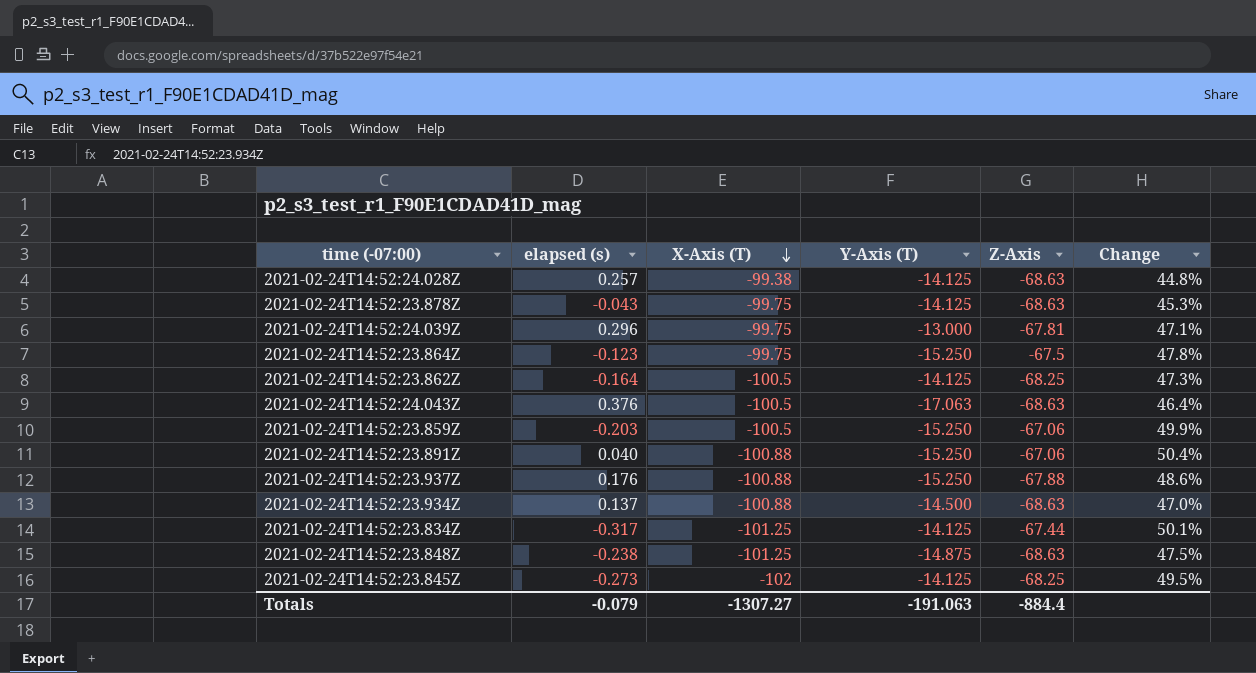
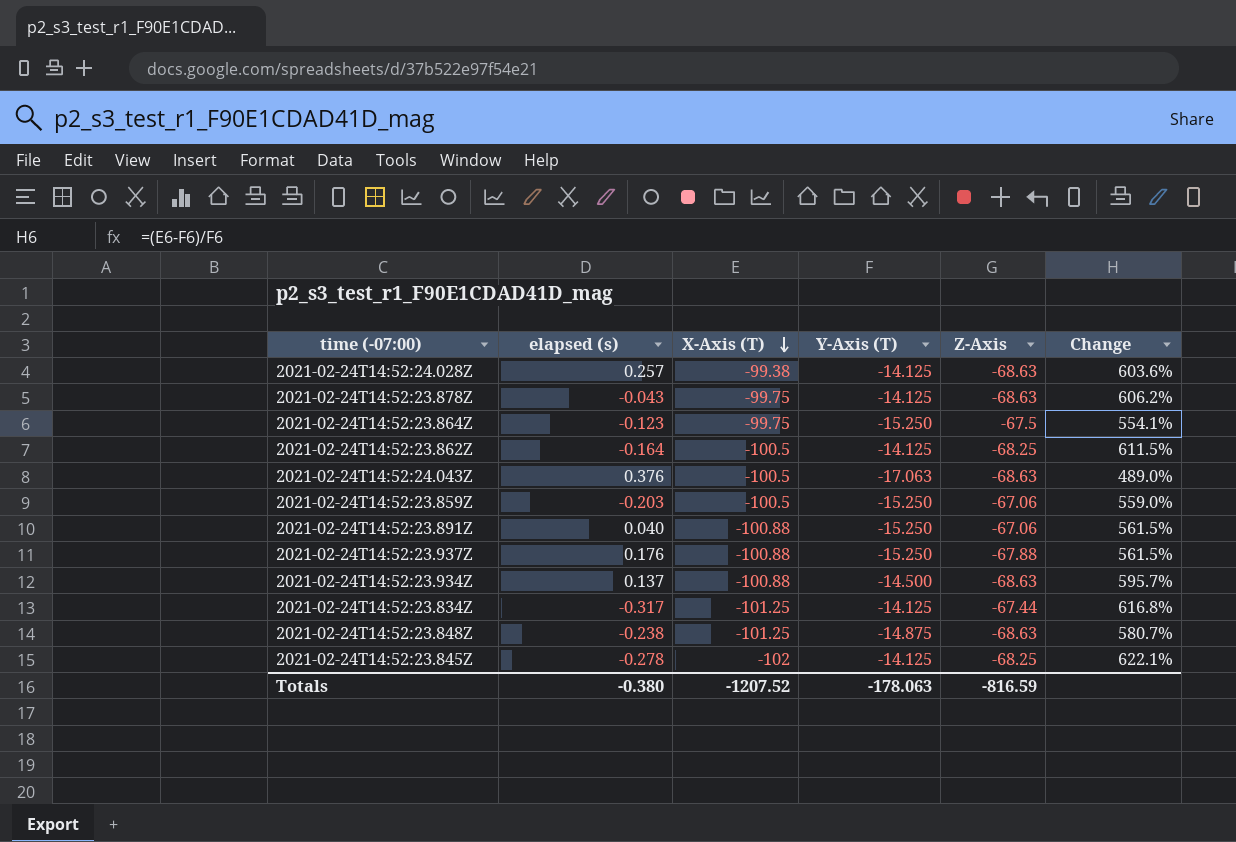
column Change | formula: ([X-Axis (T)] - [Z-Axis]) / [Z-Axis] -> ([X-Axis (T)] - [Y-Axis (T)]) / [Y-Axis (T)]
row 2021-02-24T14:52:24.039Z: 0.296 | -99.75 | -13.000 | -67.81 | 47.1% -> none
2021-02-24T14:52:23.845Z | elapsed (s): -0.273 -> -0.278
Totals | elapsed (s): -0.079 -> -0.380
Totals | X-Axis (T): -1307.27 -> -1207.52
Totals | Y-Axis (T): -191.063 -> -178.063
Totals | Z-Axis: -884.4 -> -816.59

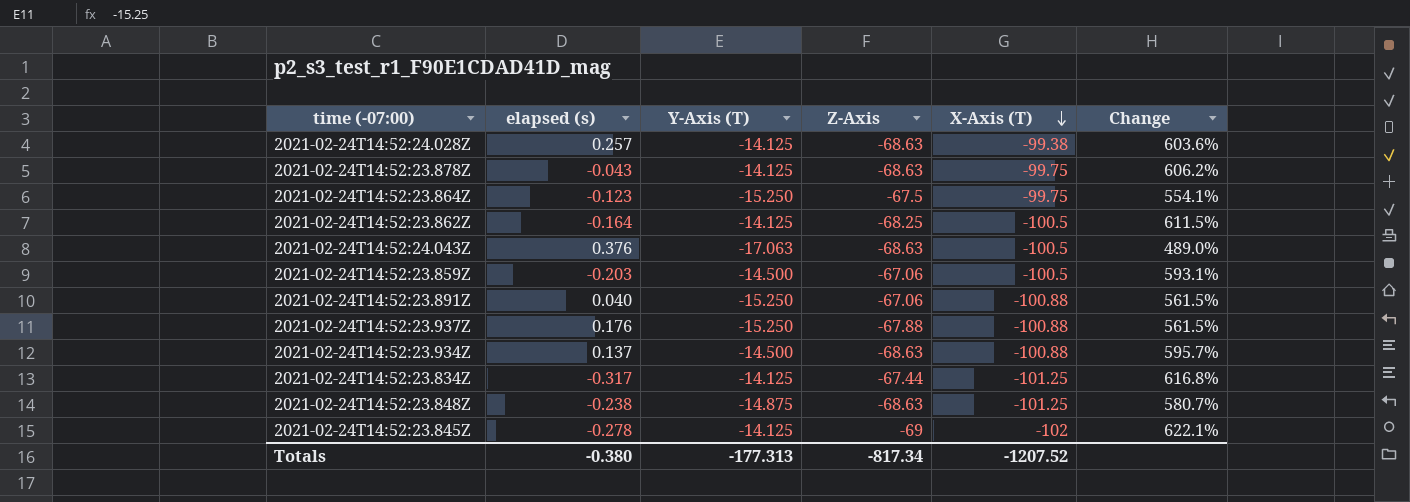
column X-Axis (T) | position: 3 -> 5
2021-02-24T14:52:23.859Z | Y-Axis (T): -15.250 -> -14.500
2021-02-24T14:52:23.859Z | Change: 559.0% -> 593.1%
2021-02-24T14:52:23.845Z | Z-Axis: -68.25 -> -69
Totals | Y-Axis (T): -178.063 -> -177.313
Totals | Z-Axis: -816.59 -> -817.34

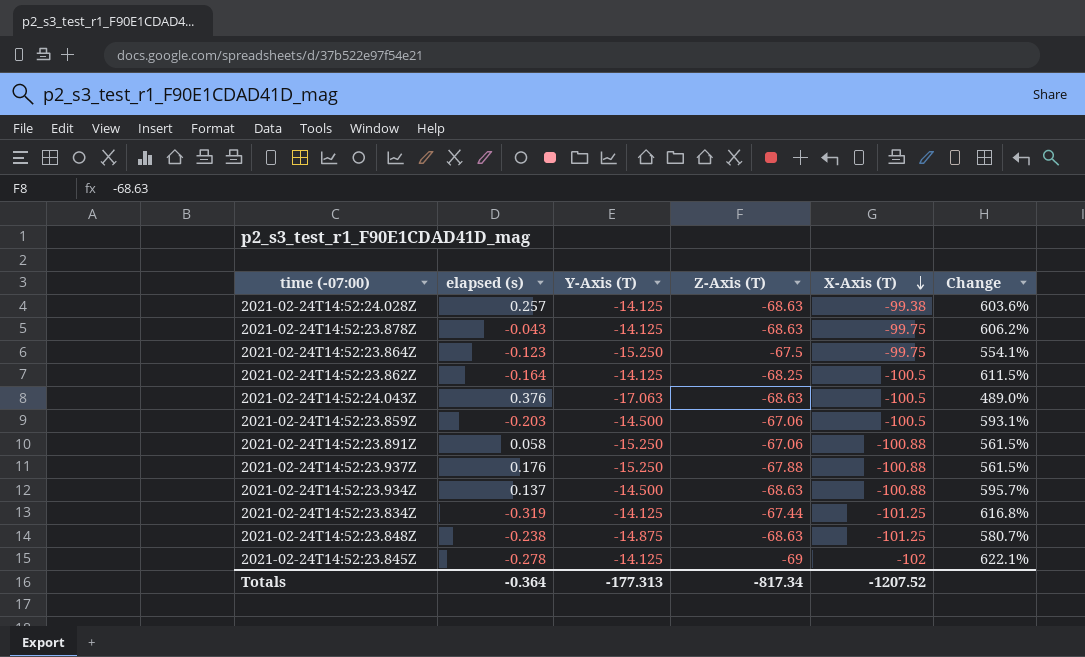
column name: Z-Axis -> Z-Axis (T)
2021-02-24T14:52:23.891Z | elapsed (s): 0.040 -> 0.058
2021-02-24T14:52:23.834Z | elapsed (s): -0.317 -> -0.319
Totals | elapsed (s): -0.380 -> -0.364

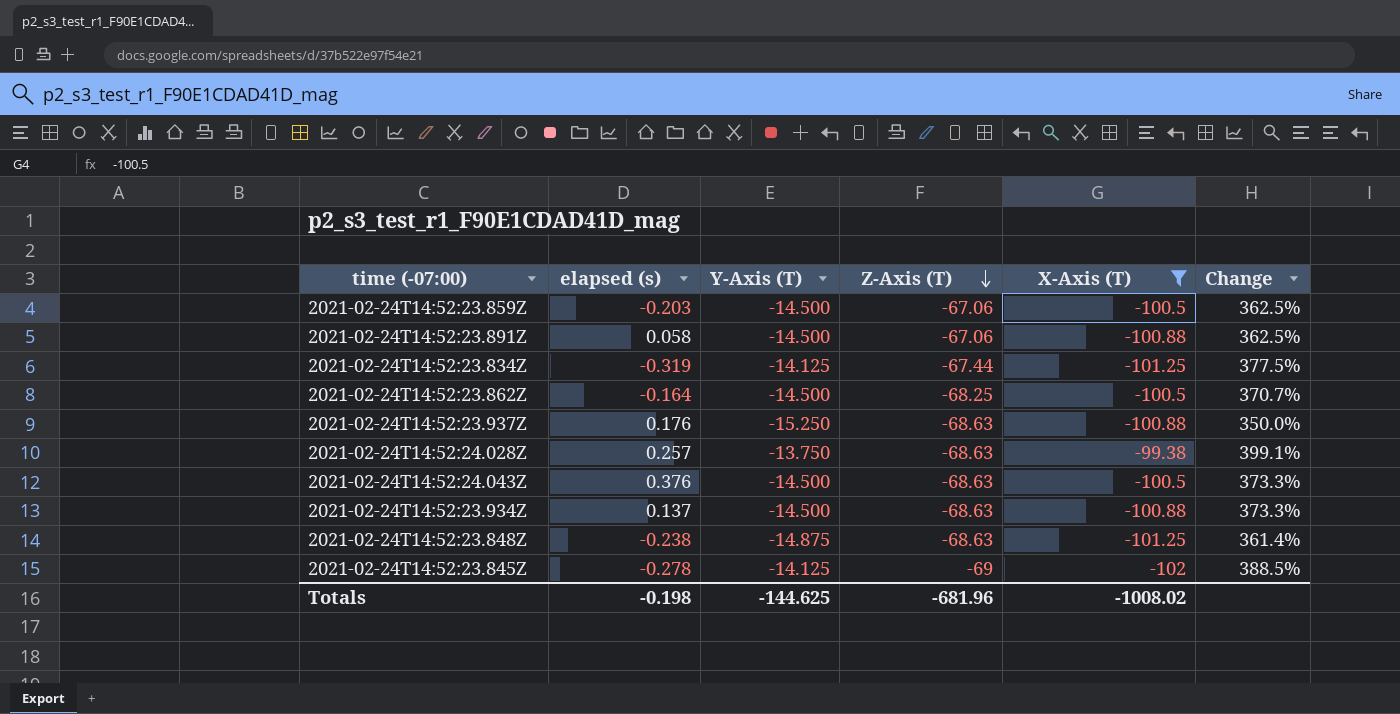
filter: none -> X-Axis (T) != -99.75
row order: X-Axis (T) descending -> Z-Axis (T) descending
column Change | formula: ([X-Axis (T)] - [Y-Axis (T)]) / [Y-Axis (T)] -> ([Z-Axis (T)] - [Y-Axis (T)]) / [Y-Axis (T)]
2021-02-24T14:52:23.891Z | Y-Axis (T): -15.250 -> -14.500
2021-02-24T14:52:23.862Z | Y-Axis (T): -14.125 -> -14.500
2021-02-24T14:52:23.937Z | Z-Axis (T): -67.88 -> -68.63
2021-02-24T14:52:24.028Z | Y-Axis (T): -14.125 -> -13.750
2021-02-24T14:52:24.043Z | Y-Axis (T): -17.063 -> -14.500
Totals | elapsed (s): -0.364 -> -0.198
Totals | Y-Axis (T): -177.313 -> -144.625
Totals | Z-Axis (T): -817.34 -> -681.96
Totals | X-Axis (T): -1207.52 -> -1008.02

